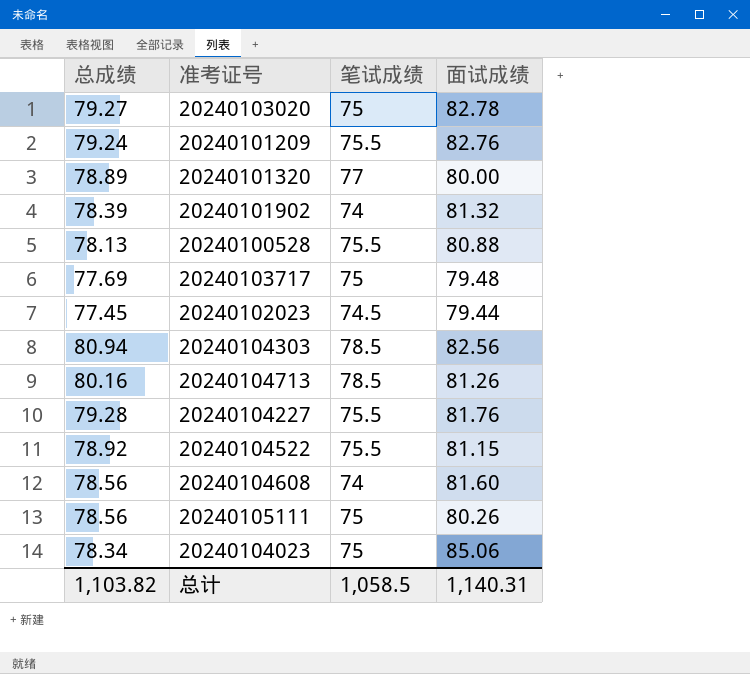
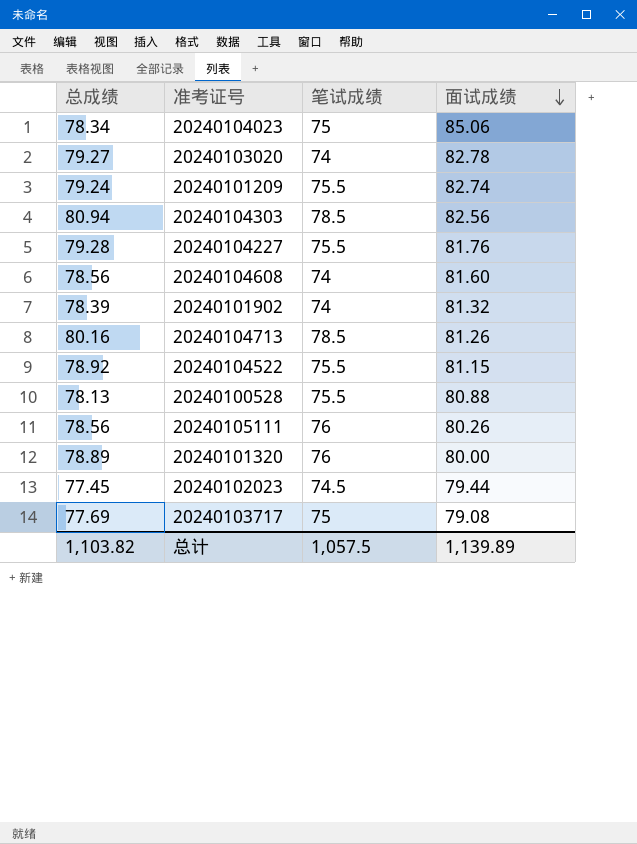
row order: none -> 面试成绩 descending
20240103020 | 笔试成绩: 75 -> 74
20240101209 | 面试成绩: 82.76 -> 82.74
20240105111 | 笔试成绩: 75 -> 76
20240101320 | 笔试成绩: 77 -> 76
20240103717 | 面试成绩: 79.48 -> 79.08
总计 | 笔试成绩: 1,058.5 -> 1,057.5
总计 | 面试成绩: 1,140.31 -> 1,139.89

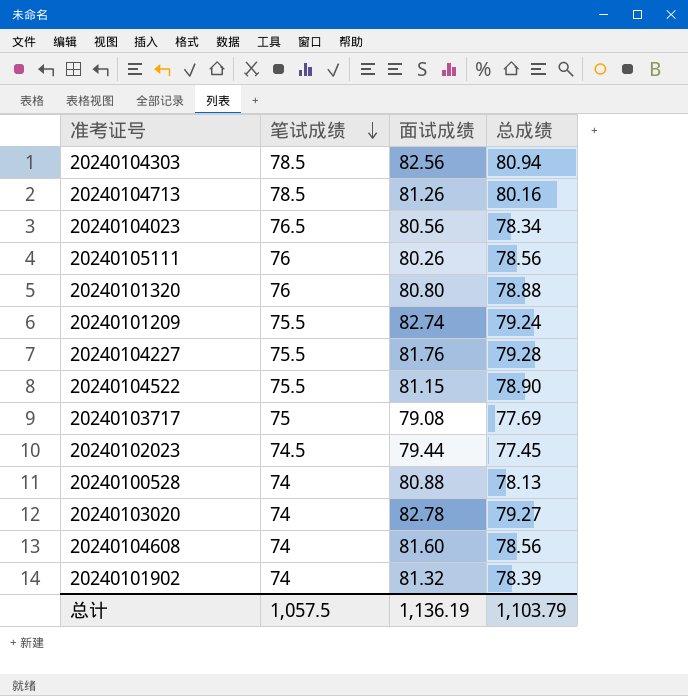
row order: 面试成绩 descending -> 笔试成绩 descending
column 总成绩 | position: 1 -> 4
20240104023 | 笔试成绩: 75 -> 76.5
20240104023 | 面试成绩: 85.06 -> 80.56
20240101320 | 面试成绩: 80.00 -> 80.80
20240101320 | 总成绩: 78.89 -> 78.88
20240104522 | 总成绩: 78.92 -> 78.90
20240100528 | 笔试成绩: 75.5 -> 74
总计 | 面试成绩: 1,139.89 -> 1,136.19
总计 | 总成绩: 1,103.82 -> 1,103.79

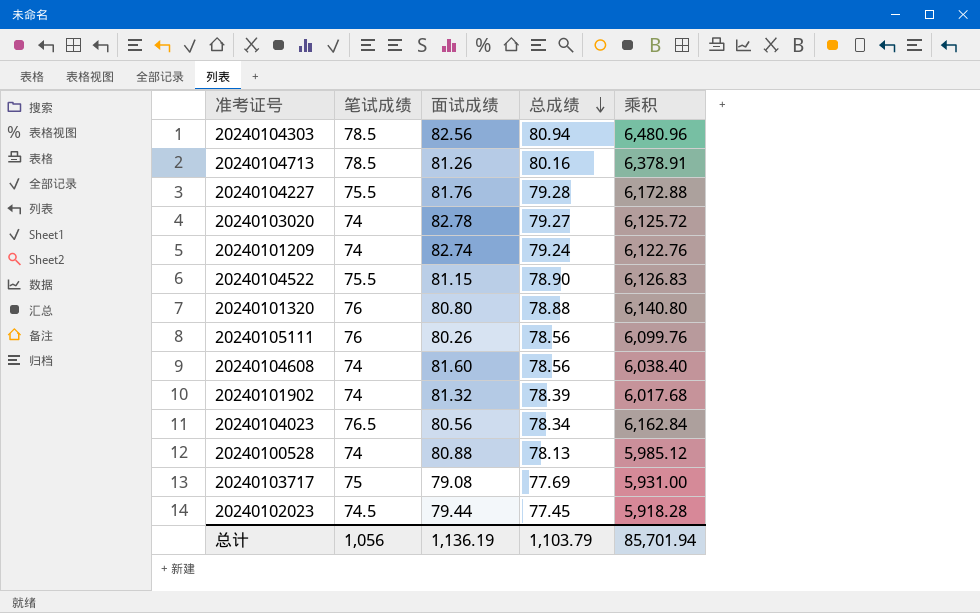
row order: 笔试成绩 descending -> 总成绩 descending
column 乘积 | formula: none -> [笔试成绩] * [面试成绩]
20240101209 | 笔试成绩: 75.5 -> 74
总计 | 笔试成绩: 1,057.5 -> 1,056

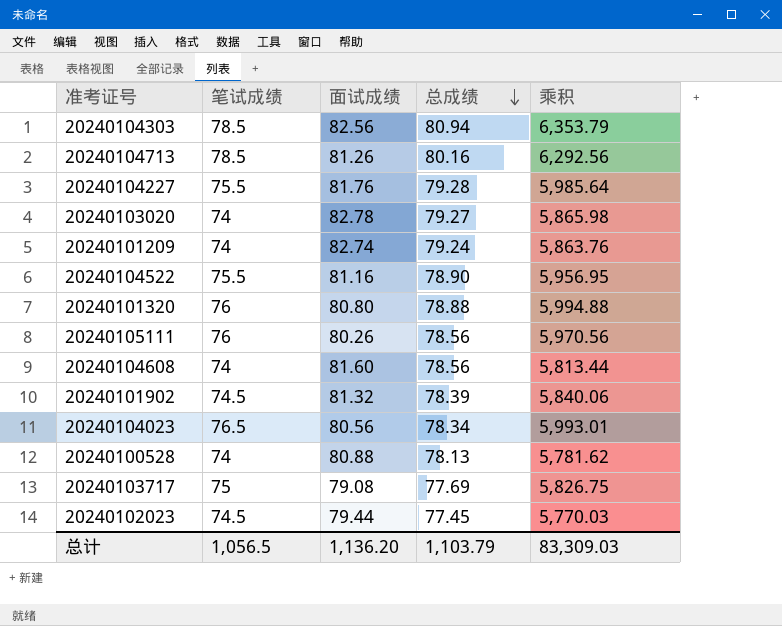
column 乘积 | formula: [笔试成绩] * [面试成绩] -> [笔试成绩] * [总成绩]
20240104522 | 面试成绩: 81.15 -> 81.16
20240101902 | 笔试成绩: 74 -> 74.5
总计 | 笔试成绩: 1,056 -> 1,056.5
总计 | 面试成绩: 1,136.19 -> 1,136.20
总计 | 乘积: 85,701.94 -> 83,309.03

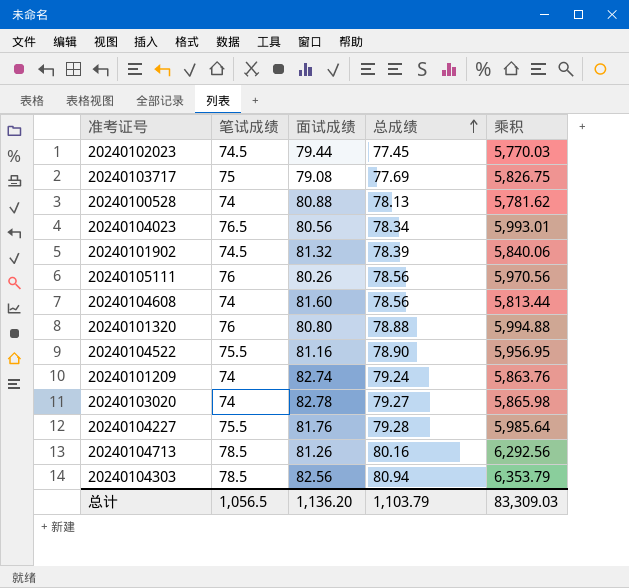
row order: 总成绩 descending -> 总成绩 ascending

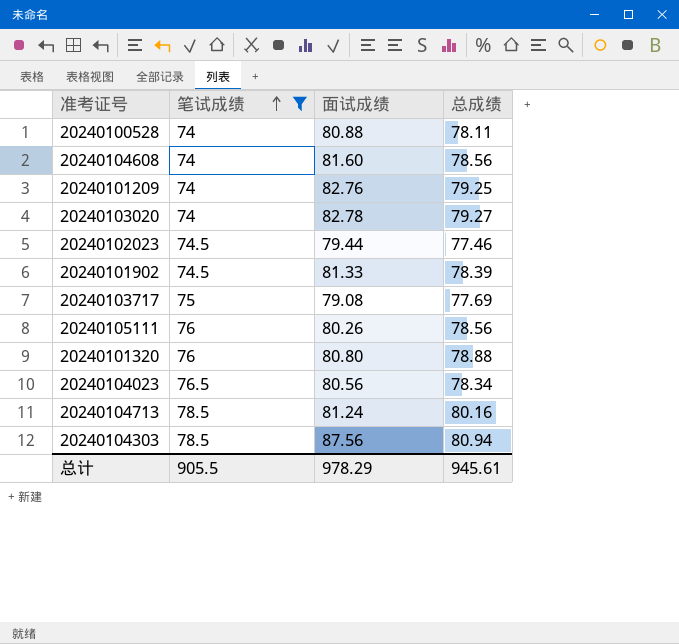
filter: none -> 笔试成绩 != 75.5
row order: 总成绩 ascending -> 笔试成绩 ascending
column 乘积 | formula: [笔试成绩] * [总成绩] -> none
20240100528 | 总成绩: 78.13 -> 78.11
20240101209 | 面试成绩: 82.74 -> 82.76
20240101209 | 总成绩: 79.24 -> 79.25
20240102023 | 总成绩: 77.45 -> 77.46
20240101902 | 面试成绩: 81.32 -> 81.33
20240104713 | 面试成绩: 81.26 -> 81.24
20240104303 | 面试成绩: 82.56 -> 87.56
总计 | 笔试成绩: 1,056.5 -> 905.5
总计 | 面试成绩: 1,136.20 -> 978.29
总计 | 总成绩: 1,103.79 -> 945.61

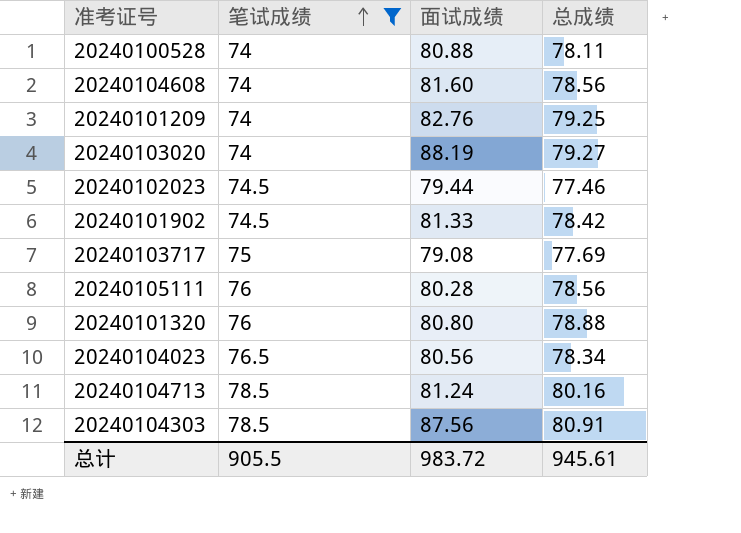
20240103020 | 面试成绩: 82.78 -> 88.19
20240101902 | 总成绩: 78.39 -> 78.42
20240105111 | 面试成绩: 80.26 -> 80.28
20240104303 | 总成绩: 80.94 -> 80.91
总计 | 面试成绩: 978.29 -> 983.72

